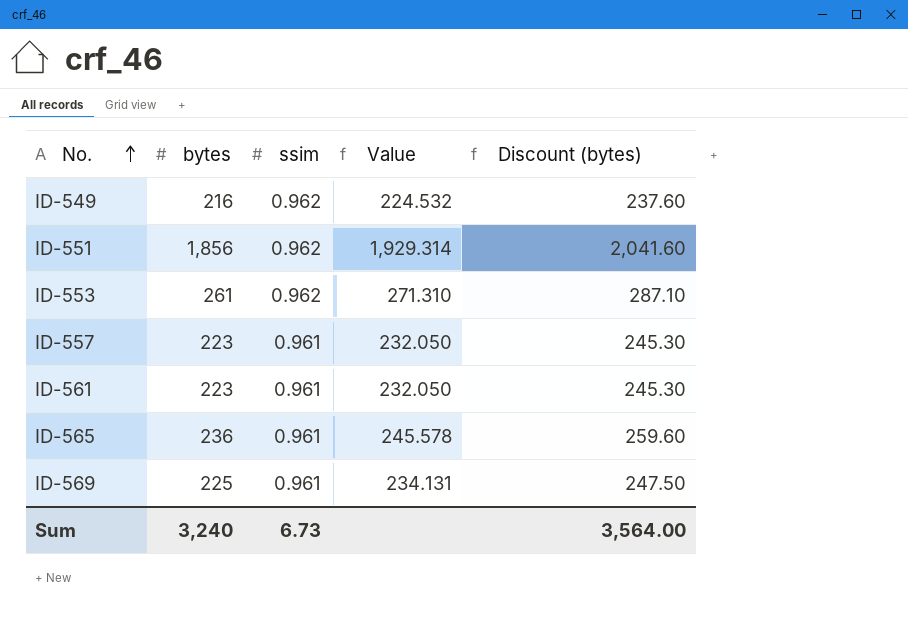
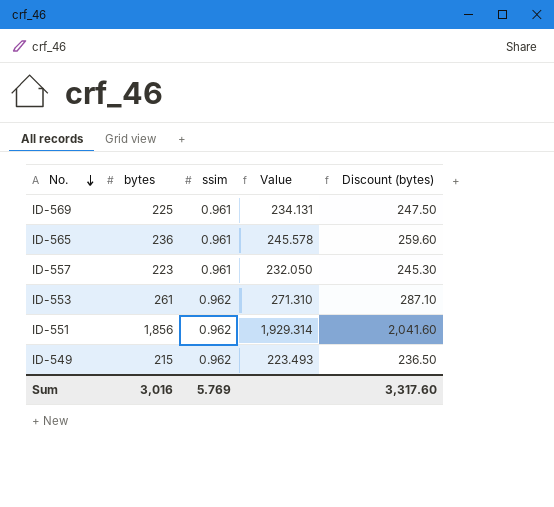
row order: No. ascending -> No. descending
row ID-561: 223 | 0.961 | 232.050 | 245.30 -> none
ID-549 | bytes: 216 -> 215
ID-549 | Value: 224.532 -> 223.493
ID-549 | Discount (bytes): 237.60 -> 236.50
Sum | bytes: 3,240 -> 3,016
Sum | ssim: 6.73 -> 5.769
Sum | Discount (bytes): 3,564.00 -> 3,317.60

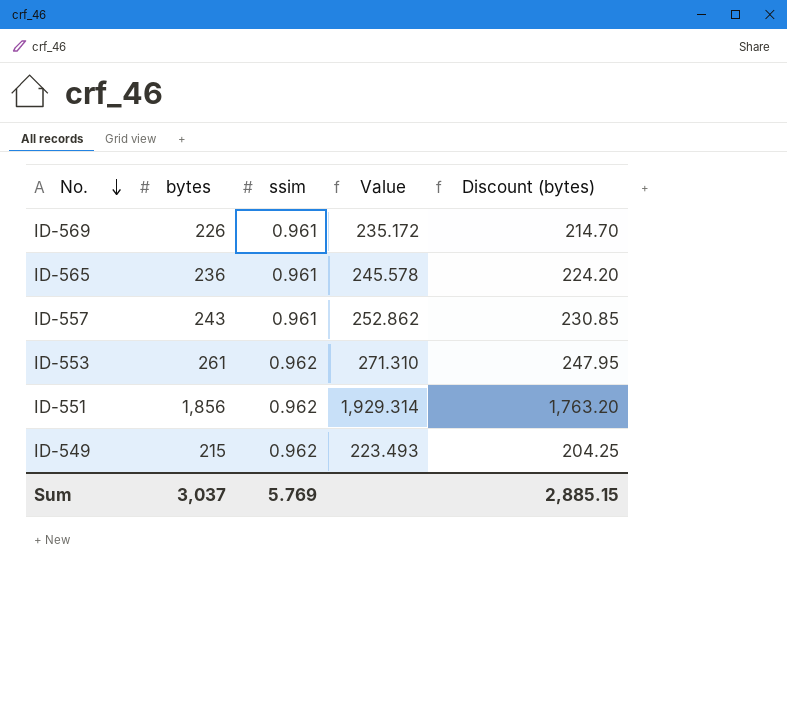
column Discount (bytes) | formula: [bytes] * 1.1 -> [bytes] * 0.95
ID-569 | bytes: 225 -> 226
ID-569 | Value: 234.131 -> 235.172
ID-557 | bytes: 223 -> 243
ID-557 | Value: 232.050 -> 252.862
Sum | bytes: 3,016 -> 3,037
Sum | Discount (bytes): 3,317.60 -> 2,885.15

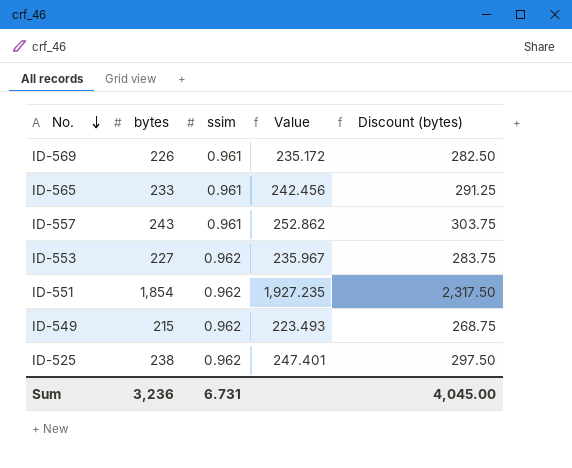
column Discount (bytes) | formula: [bytes] * 0.95 -> [bytes] * 1.25
ID-565 | bytes: 236 -> 233
ID-565 | Value: 245.578 -> 242.456
ID-553 | bytes: 261 -> 227
ID-553 | Value: 271.310 -> 235.967
ID-551 | bytes: 1,856 -> 1,854
ID-551 | Value: 1,929.314 -> 1,927.235
row ID-525: none -> 238 | 0.962 | 247.401 | 297.50
Sum | bytes: 3,037 -> 3,236
Sum | ssim: 5.769 -> 6.731
Sum | Discount (bytes): 2,885.15 -> 4,045.00

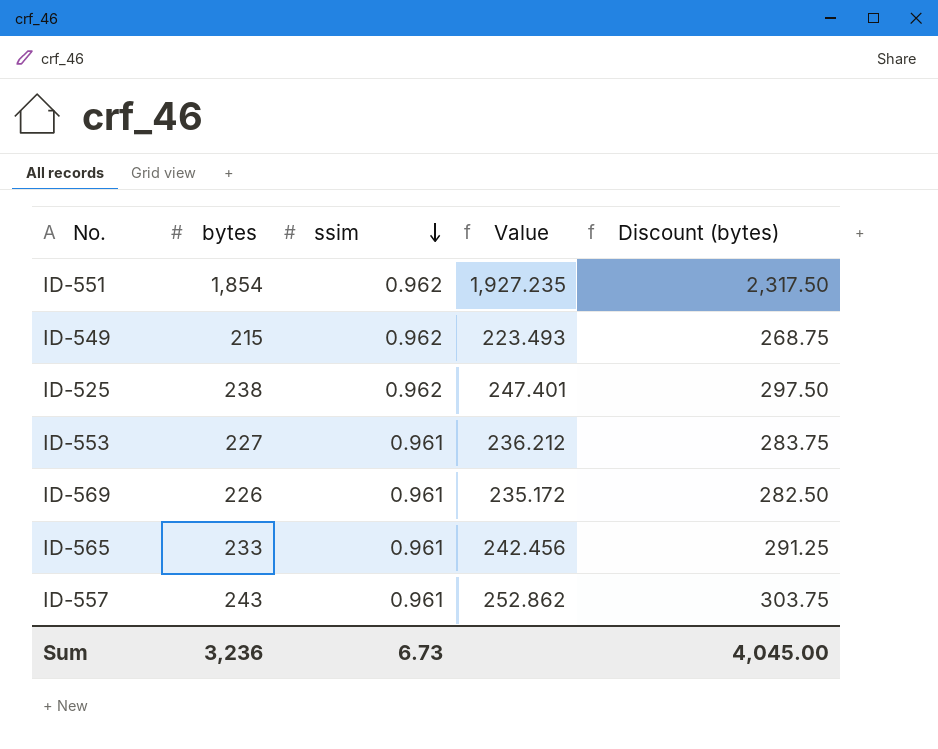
row order: No. descending -> ssim descending
ID-553 | ssim: 0.962 -> 0.961
ID-553 | Value: 235.967 -> 236.212
Sum | ssim: 6.731 -> 6.73

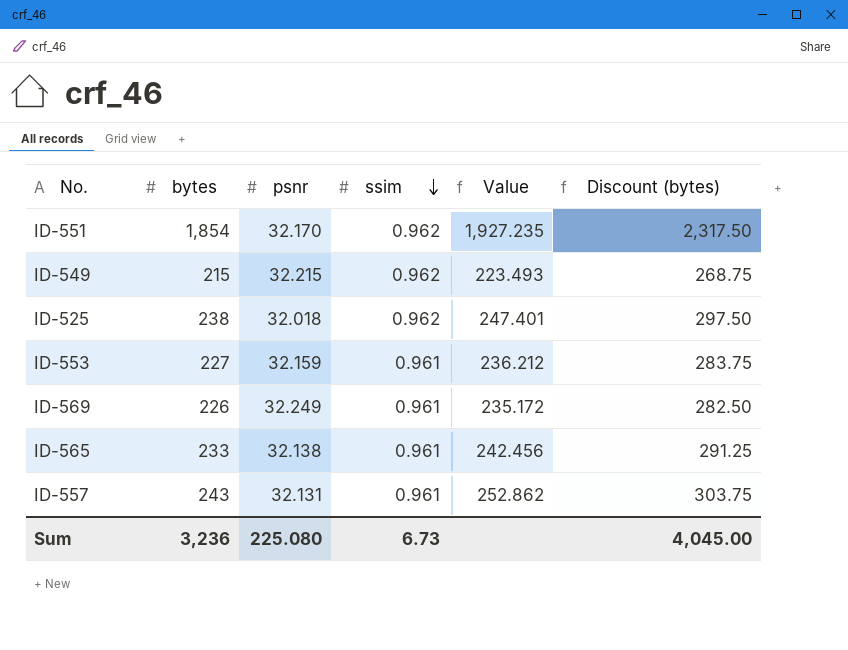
column psnr | position: none -> 3

